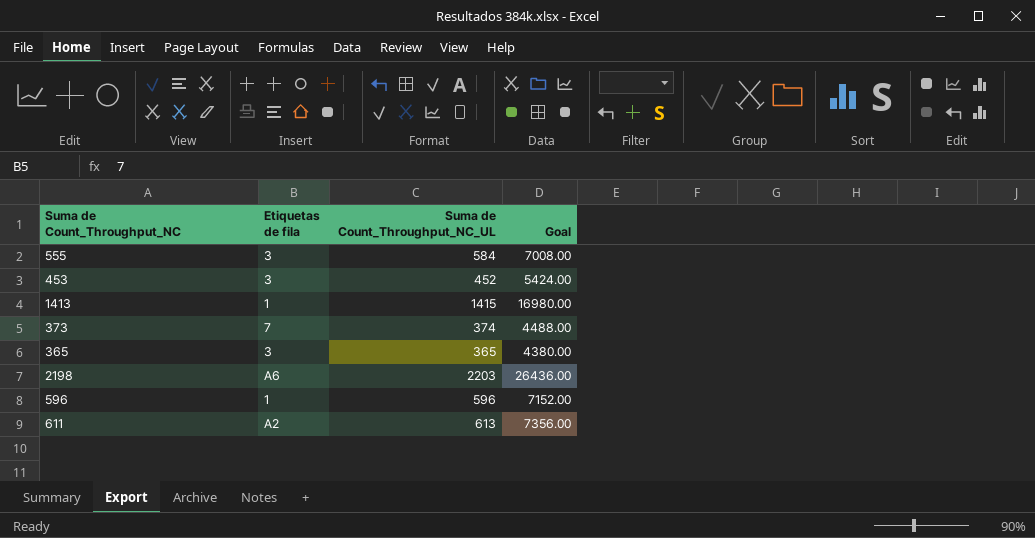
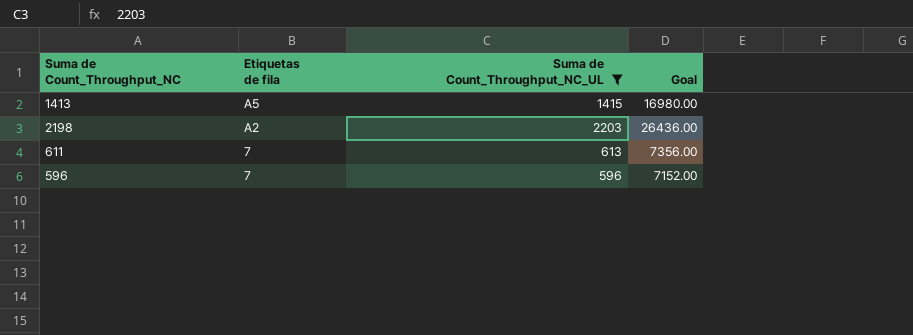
filter: none -> Suma de Count_Throughput_NC_UL >= 596
row order: none -> Etiquetas de fila descending
1413 | Etiquetas de fila: 1 -> A5
2198 | Etiquetas de fila: A6 -> A2
611 | Etiquetas de fila: A2 -> 7
596 | Etiquetas de fila: 1 -> 7

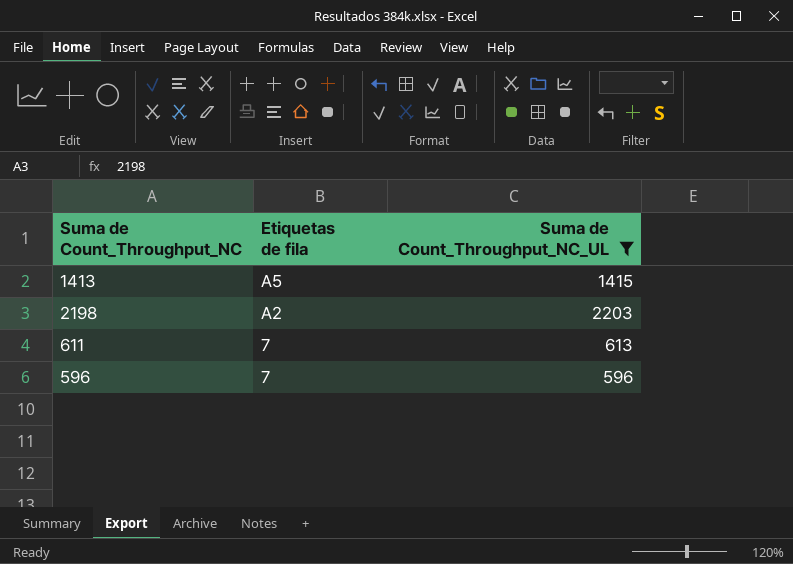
column Goal | formula: [Suma de Count_Throughput_NC_UL] * 12 -> none

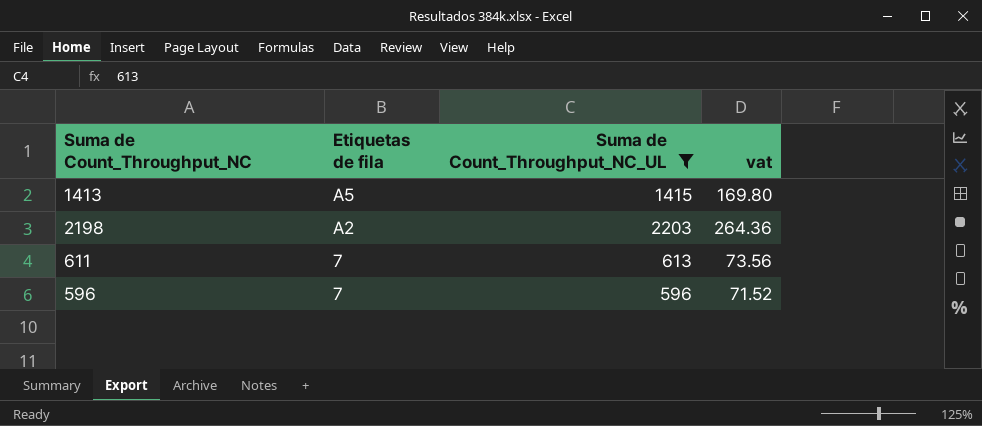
column vat | formula: none -> [Suma de Count_Throughput_NC_UL] * 0.12

